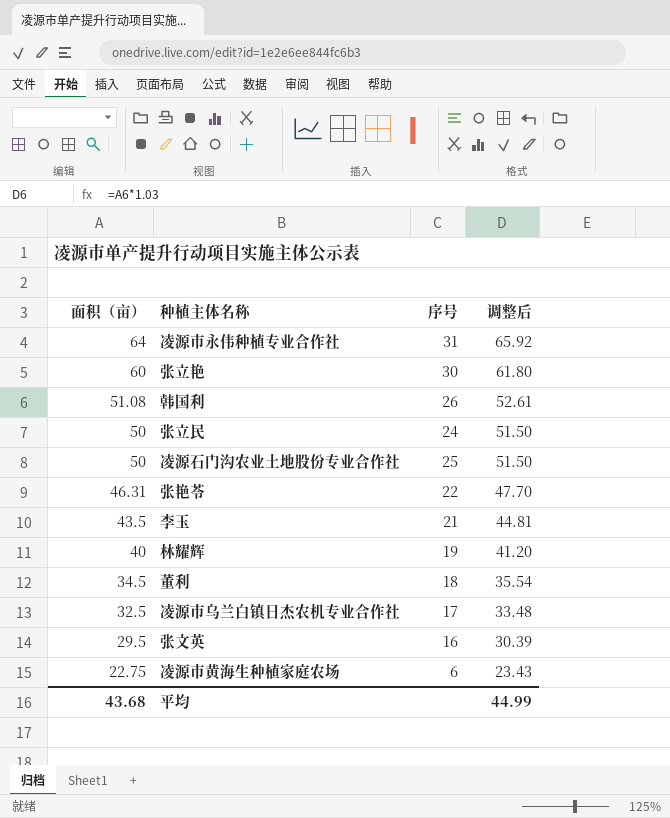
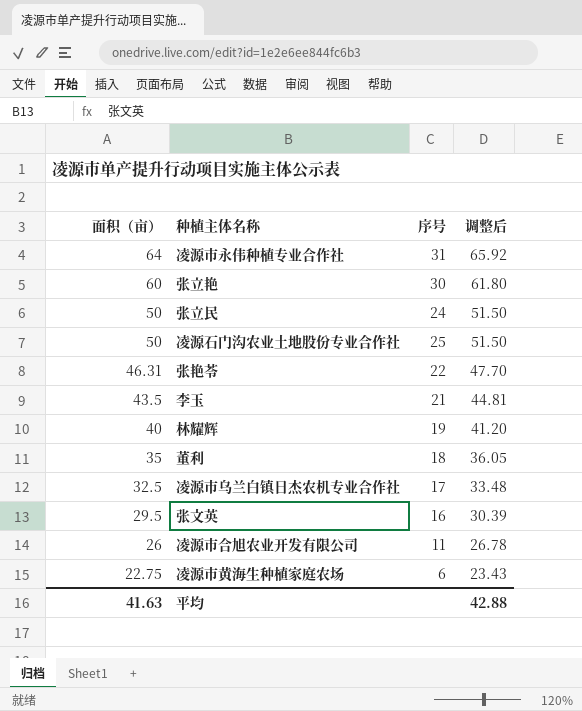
row 韩国利: 51.08 | 26 | 52.61 -> none
董利 | 面积（亩）: 34.5 -> 35
董利 | 调整后: 35.54 -> 36.05
row 凌源市合旭农业开发有限公司: none -> 26 | 11 | 26.78
平均 | 面积（亩）: 43.68 -> 41.63
平均 | 调整后: 44.99 -> 42.88

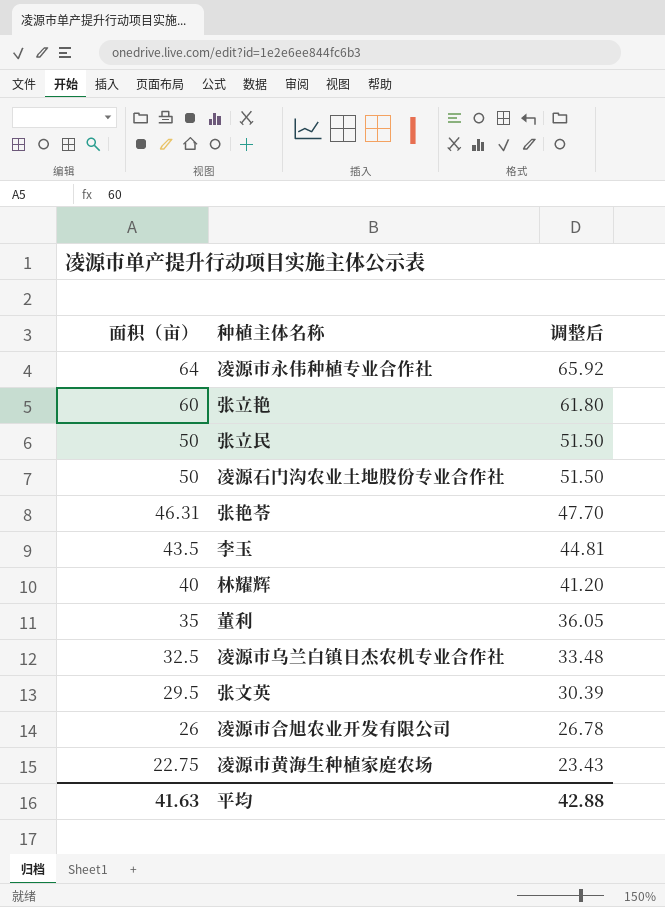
column 序号 | position: 3 -> none

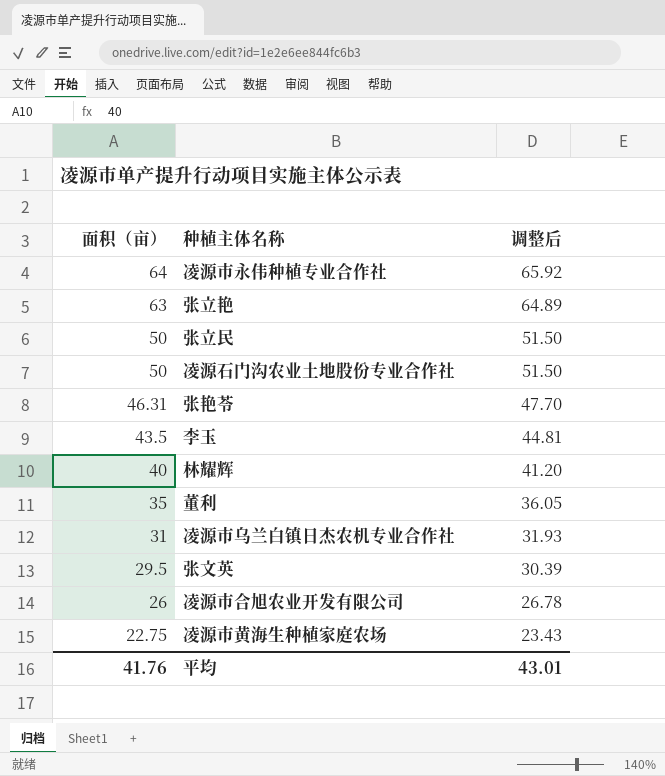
张立艳 | 面积（亩）: 60 -> 63
张立艳 | 调整后: 61.80 -> 64.89
凌源市乌兰白镇日杰农机专业合作社 | 面积（亩）: 32.5 -> 31
凌源市乌兰白镇日杰农机专业合作社 | 调整后: 33.48 -> 31.93
平均 | 面积（亩）: 41.63 -> 41.76
平均 | 调整后: 42.88 -> 43.01

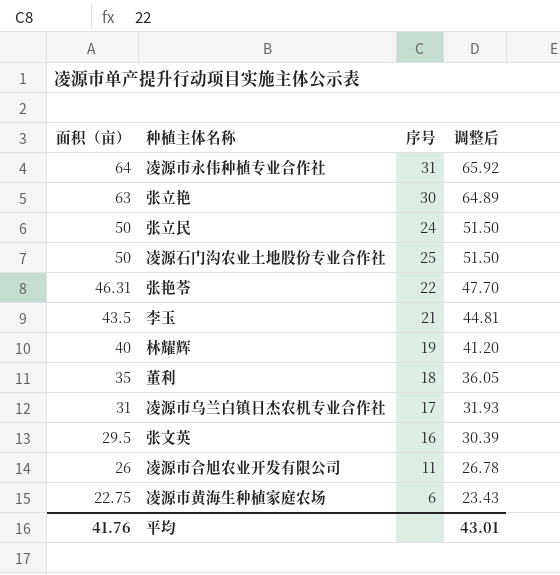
column 序号 | position: none -> 3

